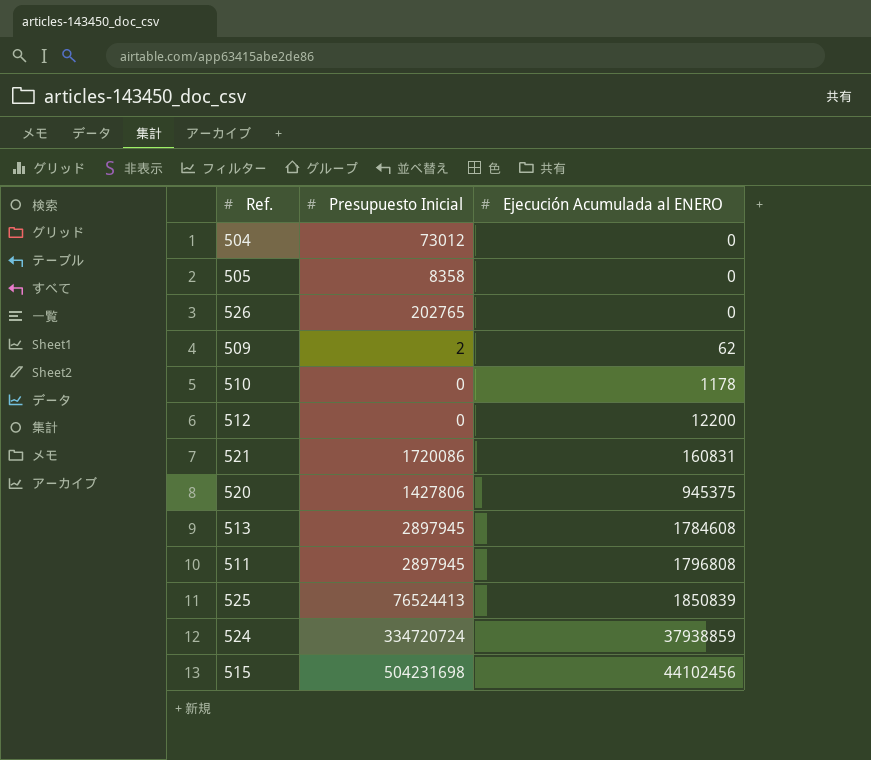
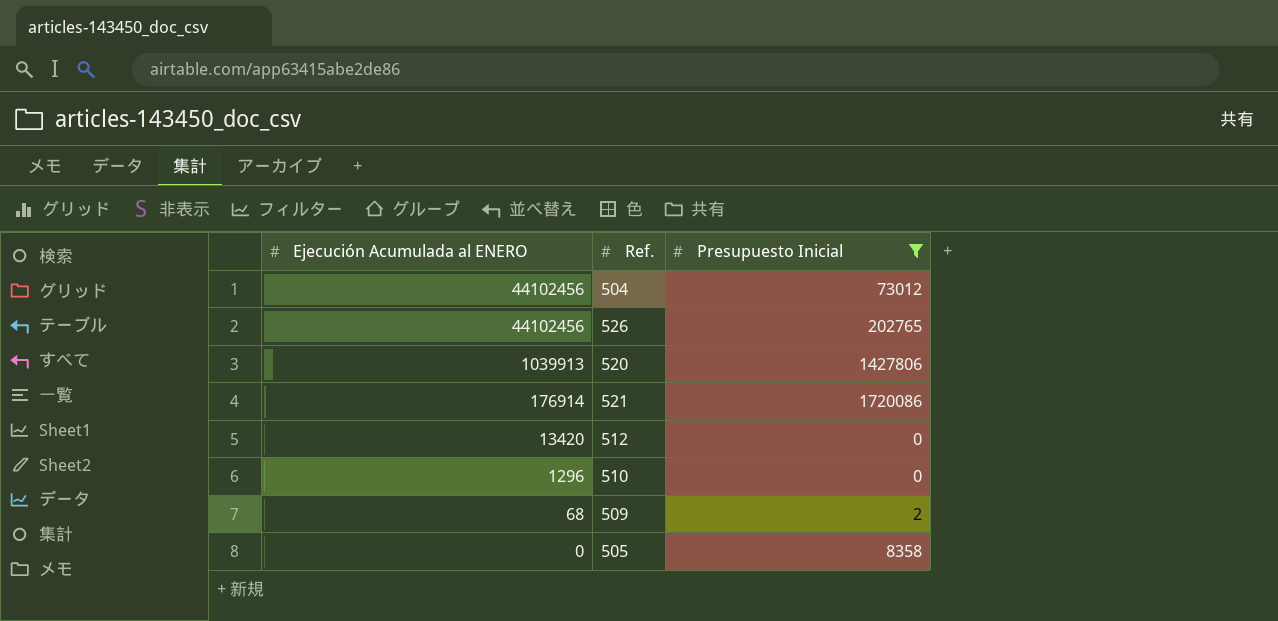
filter: none -> Presupuesto Inicial <= 1720086
row order: Ejecución Acumulada al ENERO ascending -> Ejecución Acumulada al ENERO descending
column Ejecución Acumulada al ENERO | position: 3 -> 1
504 | Ejecución Acumulada al ENERO: 0 -> 44102456
526 | Ejecución Acumulada al ENERO: 0 -> 44102456
520 | Ejecución Acumulada al ENERO: 945375 -> 1039913
521 | Ejecución Acumulada al ENERO: 160831 -> 176914
512 | Ejecución Acumulada al ENERO: 12200 -> 13420
510 | Ejecución Acumulada al ENERO: 1178 -> 1296
509 | Ejecución Acumulada al ENERO: 62 -> 68

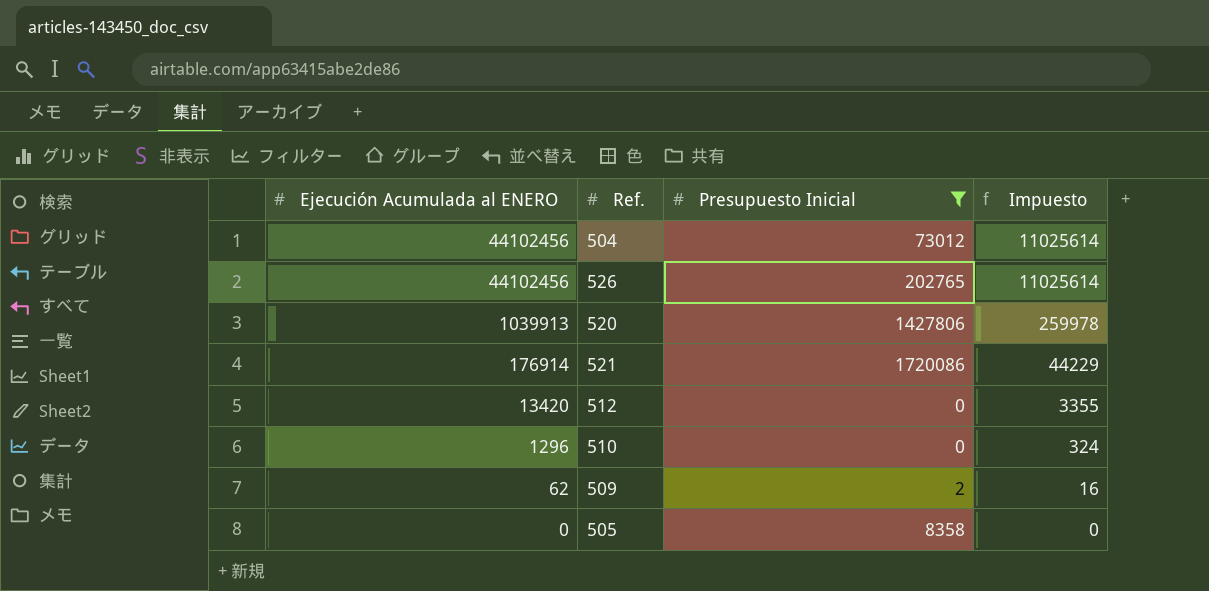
column Impuesto | formula: none -> [Ejecución Acumulada al ENERO] * 0,25
509 | Ejecución Acumulada al ENERO: 68 -> 62

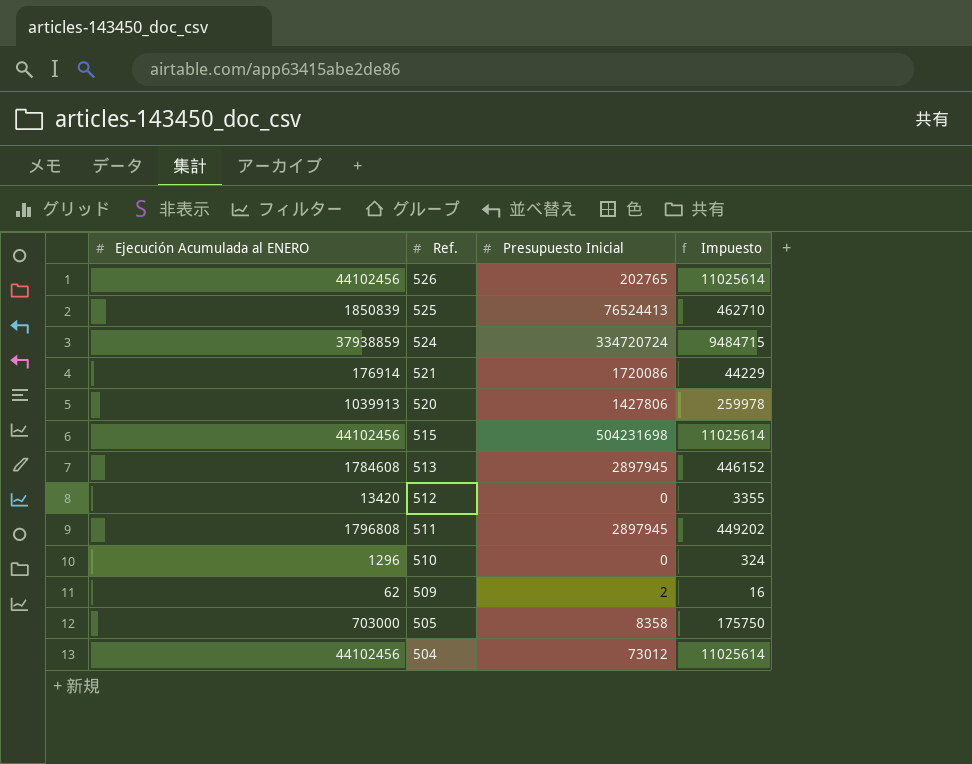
filter: Presupuesto Inicial <= 1720086 -> none
row order: Ejecución Acumulada al ENERO descending -> Ref. descending
505 | Ejecución Acumulada al ENERO: 0 -> 703000
505 | Impuesto: 0 -> 175750

